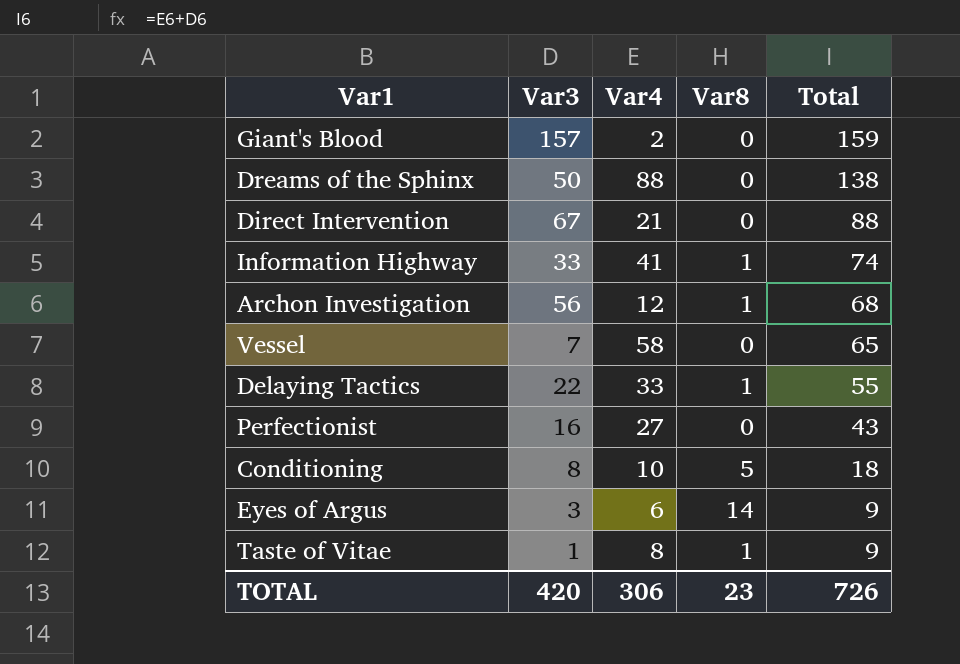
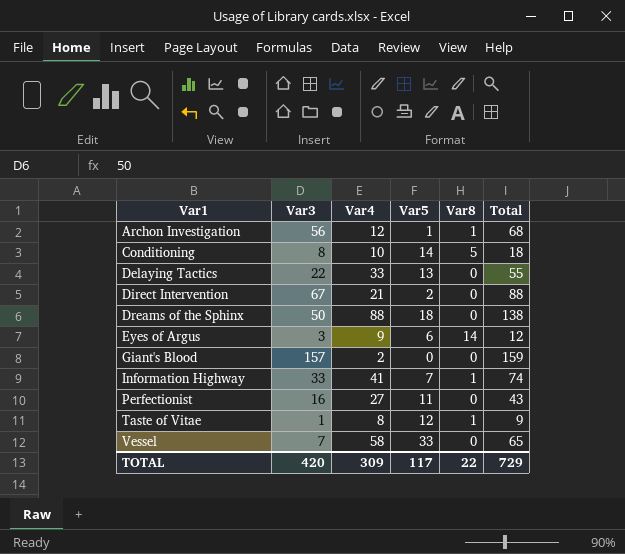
row order: Total descending -> Var1 ascending
column Var5 | position: none -> 4
Delaying Tactics | Var8: 1 -> 0
Eyes of Argus | Var4: 6 -> 9
Eyes of Argus | Total: 9 -> 12
TOTAL | Var4: 306 -> 309
TOTAL | Var8: 23 -> 22
TOTAL | Total: 726 -> 729

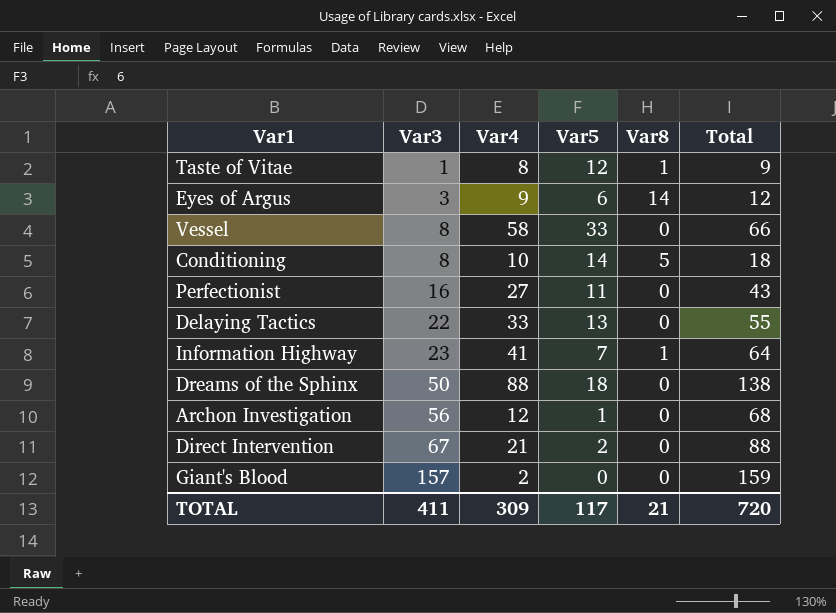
row order: Var1 ascending -> Var3 ascending
Vessel | Var3: 7 -> 8
Vessel | Total: 65 -> 66
Information Highway | Var3: 33 -> 23
Information Highway | Total: 74 -> 64
Archon Investigation | Var8: 1 -> 0
TOTAL | Var3: 420 -> 411
TOTAL | Var8: 22 -> 21
TOTAL | Total: 729 -> 720

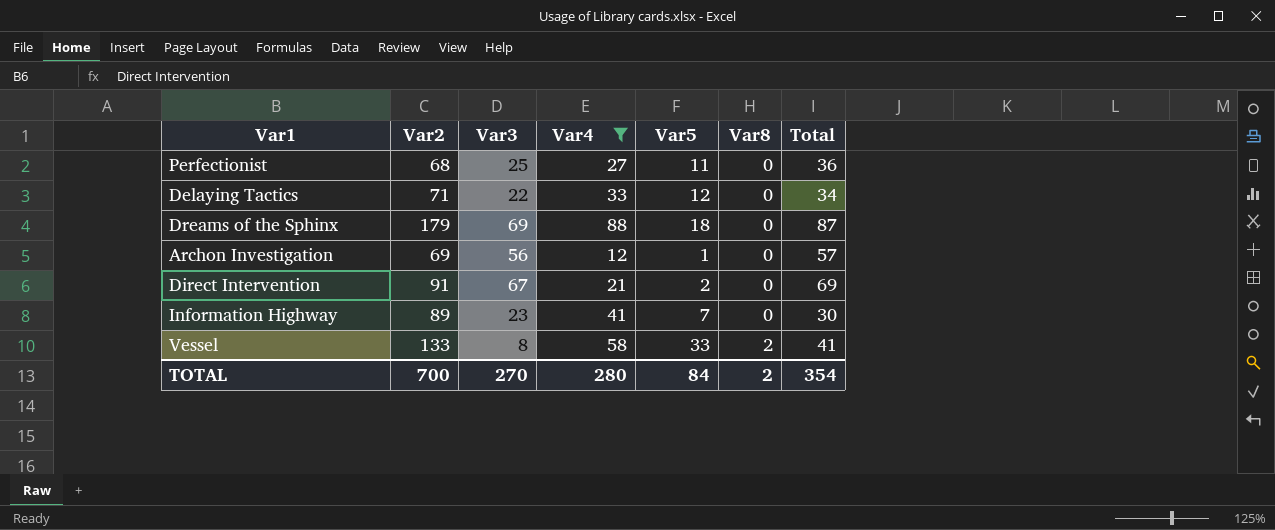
filter: none -> Var4 >= 12
row order: Var3 ascending -> Var8 ascending
column Var2 | position: none -> 2
column Total | formula: [Var3] + [Var4] -> [Var3] + [Var5]
Perfectionist | Var3: 16 -> 25
Delaying Tactics | Var5: 13 -> 12
Dreams of the Sphinx | Var3: 50 -> 69
Information Highway | Var8: 1 -> 0
Vessel | Var8: 0 -> 2
TOTAL | Var3: 411 -> 270
TOTAL | Var4: 309 -> 280
TOTAL | Var5: 117 -> 84
TOTAL | Var8: 21 -> 2
TOTAL | Total: 720 -> 354

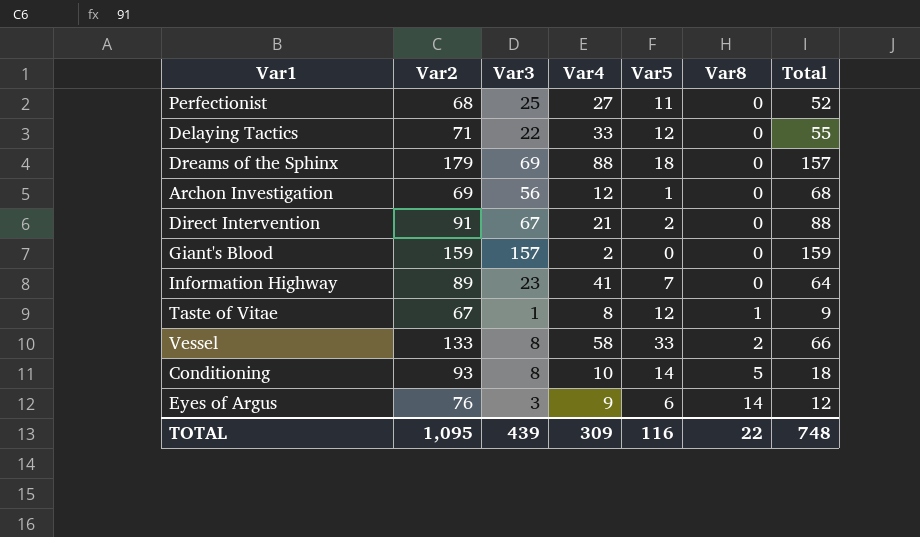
filter: Var4 >= 12 -> none
column Total | formula: [Var3] + [Var5] -> [Var3] + [Var4]
TOTAL | Var2: 700 -> 1,095
TOTAL | Var3: 270 -> 439
TOTAL | Var4: 280 -> 309
TOTAL | Var5: 84 -> 116
TOTAL | Var8: 2 -> 22
TOTAL | Total: 354 -> 748

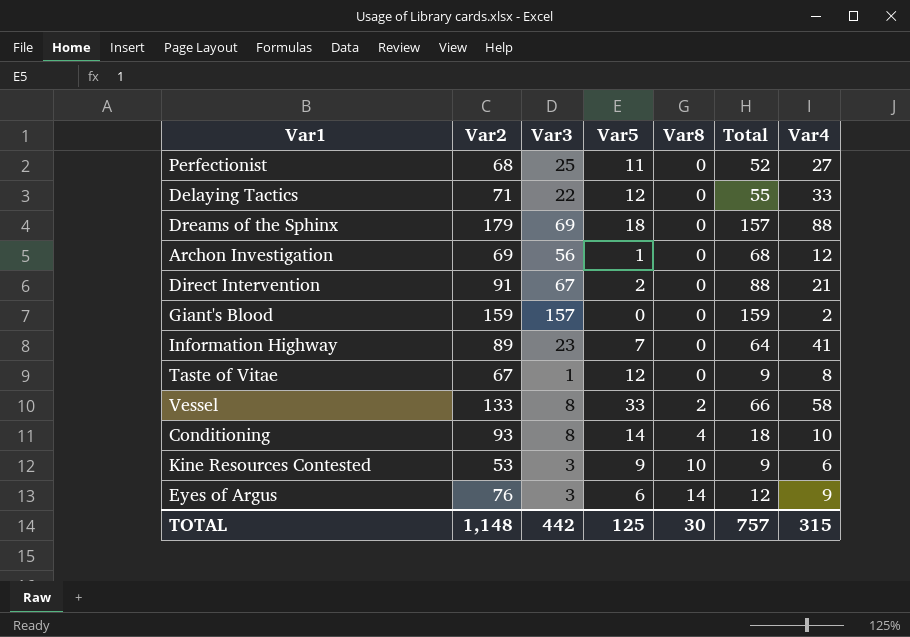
column Var4 | position: 4 -> 7
Taste of Vitae | Var8: 1 -> 0
Conditioning | Var8: 5 -> 4
row Kine Resources Contested: none -> 53 | 3 | 9 | 10 | 9 | 6
TOTAL | Var2: 1,095 -> 1,148
TOTAL | Var3: 439 -> 442
TOTAL | Var5: 116 -> 125
TOTAL | Var8: 22 -> 30
TOTAL | Total: 748 -> 757
TOTAL | Var4: 309 -> 315

